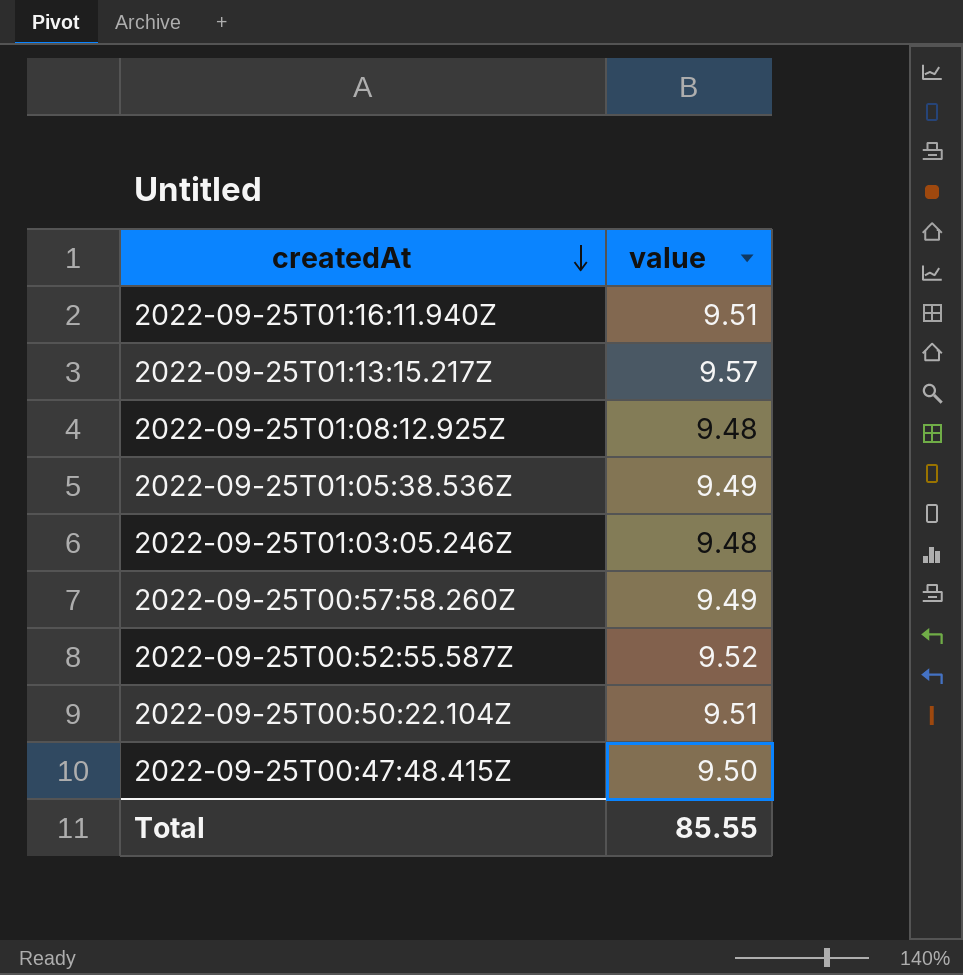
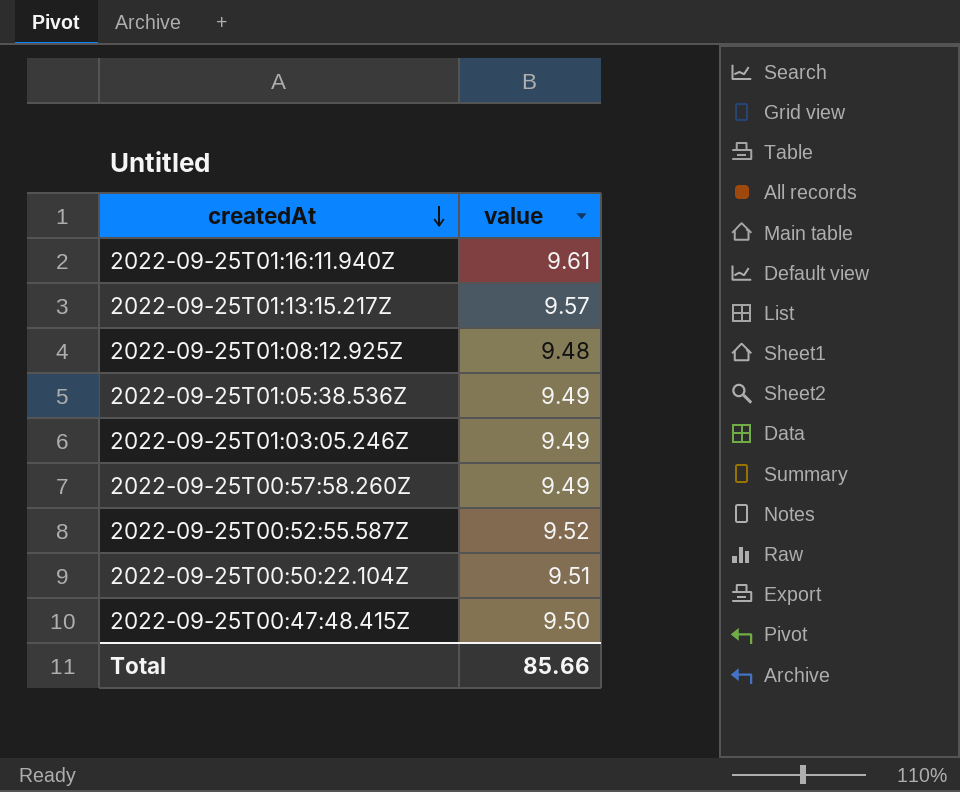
2022-09-25T01:16:11.940Z | value: 9.51 -> 9.61
2022-09-25T01:03:05.246Z | value: 9.48 -> 9.49
Total | value: 85.55 -> 85.66

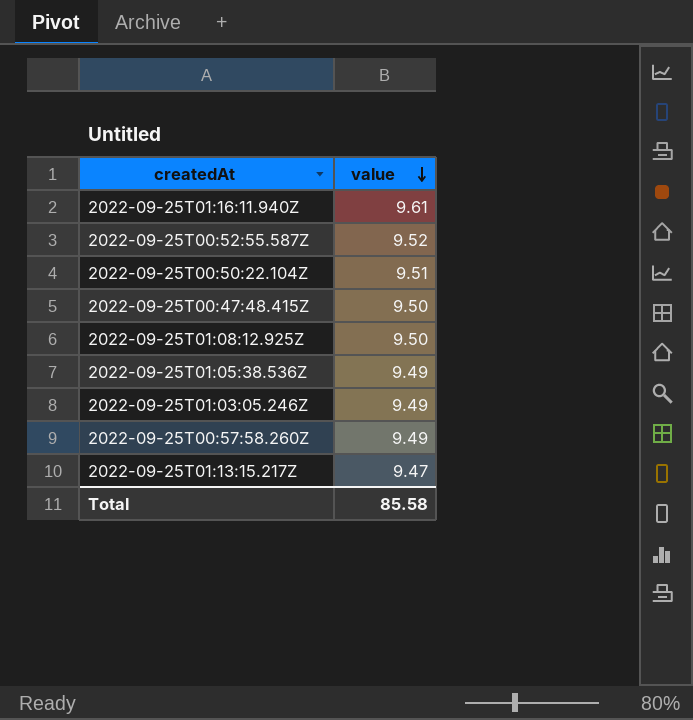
row order: createdAt descending -> value descending
2022-09-25T01:08:12.925Z | value: 9.48 -> 9.50
2022-09-25T01:13:15.217Z | value: 9.57 -> 9.47
Total | value: 85.66 -> 85.58

